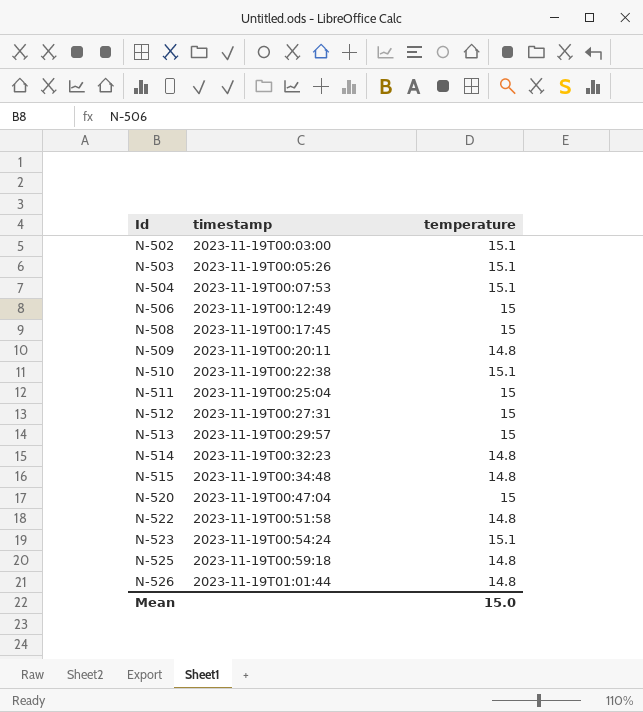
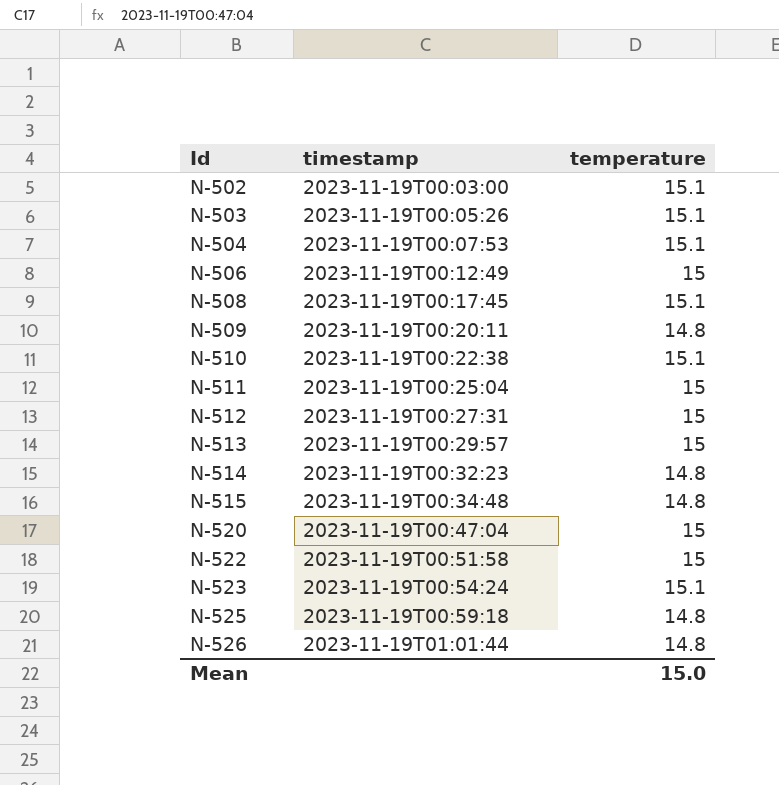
N-508 | temperature: 15 -> 15.1
N-522 | temperature: 14.8 -> 15

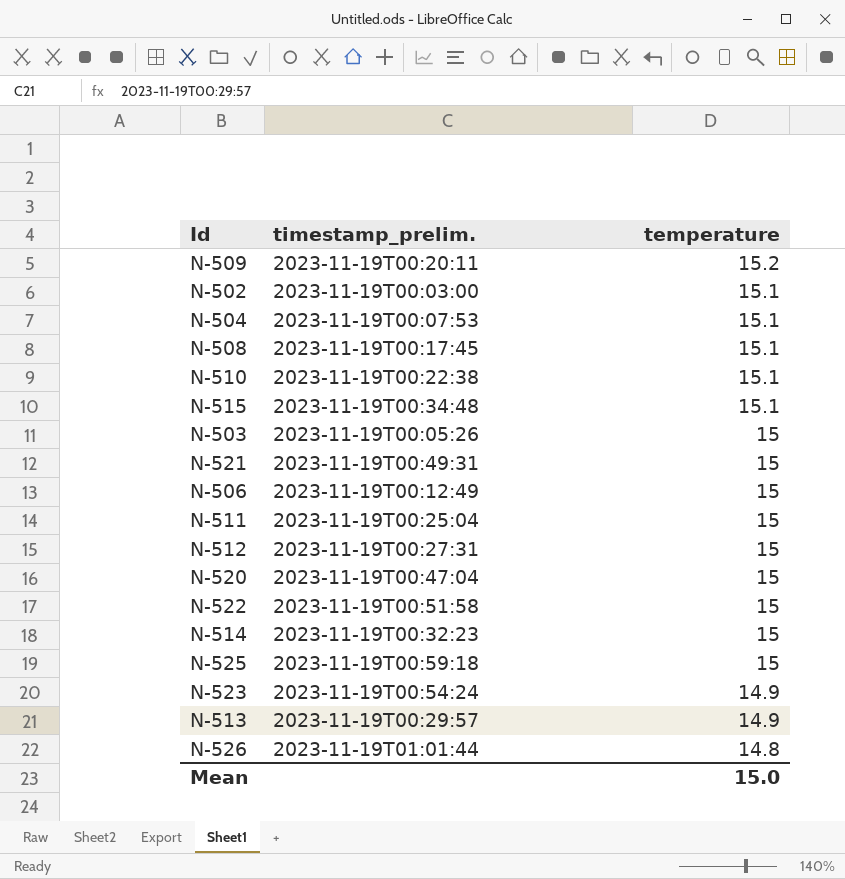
row order: Id ascending -> temperature descending
column name: timestamp -> timestamp_prelim.
N-509 | temperature: 14.8 -> 15.2
N-515 | temperature: 14.8 -> 15.1
N-503 | temperature: 15.1 -> 15
row N-521: none -> 2023-11-19T00:49:31 | 15
N-514 | temperature: 14.8 -> 15
N-525 | temperature: 14.8 -> 15
N-523 | temperature: 15.1 -> 14.9
N-513 | temperature: 15 -> 14.9

